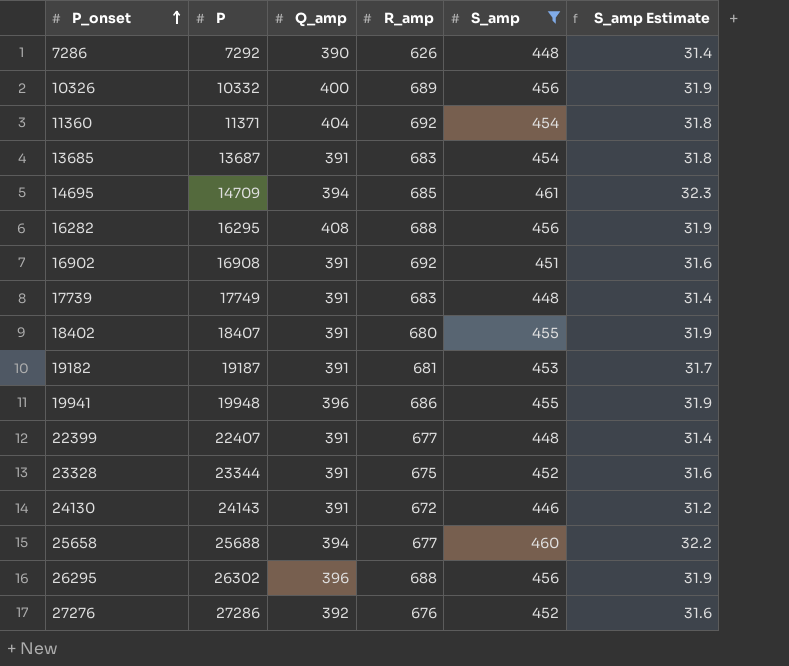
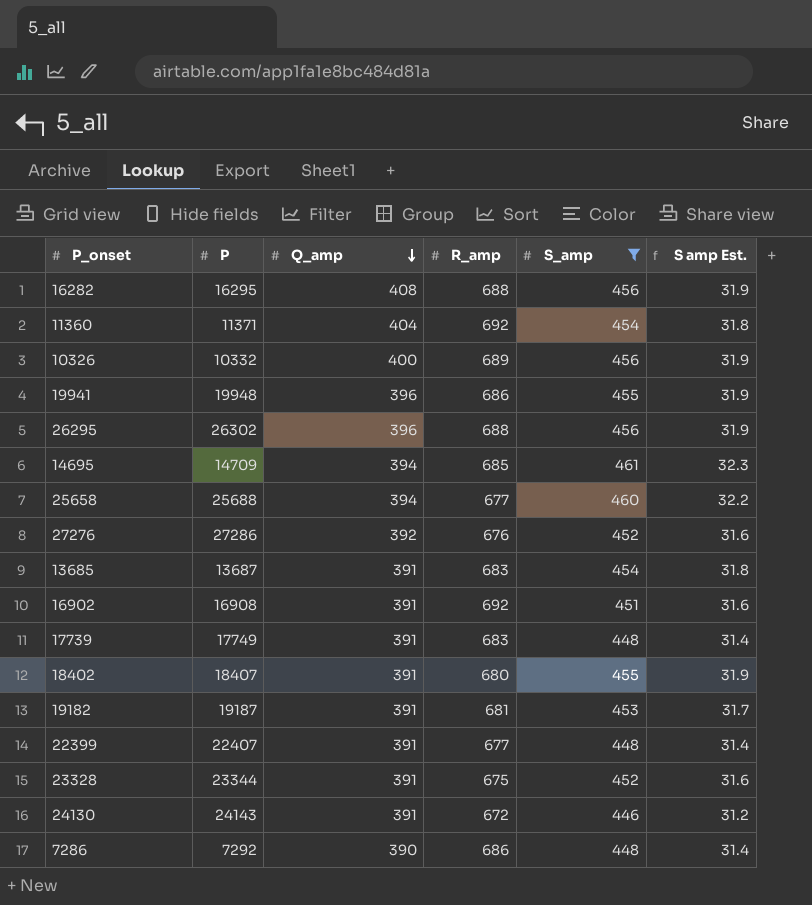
row order: P_onset ascending -> Q_amp descending
column name: S_amp Estimate -> S amp Est.
7286 | R_amp: 626 -> 686

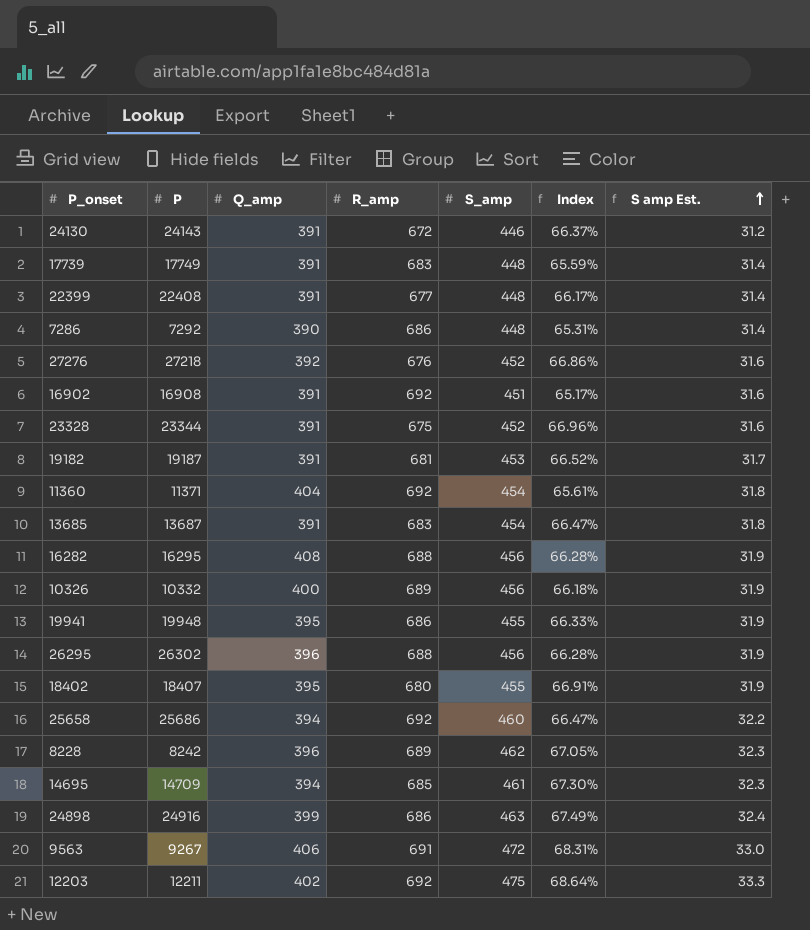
filter: S_amp <= 461 -> none
row order: Q_amp descending -> S amp Est. ascending
column Index | formula: none -> [S_amp] / [R_amp]
22399 | P: 22407 -> 22408
27276 | P: 27286 -> 27218
19941 | Q_amp: 396 -> 395
18402 | Q_amp: 391 -> 395
25658 | P: 25688 -> 25686
25658 | R_amp: 677 -> 692

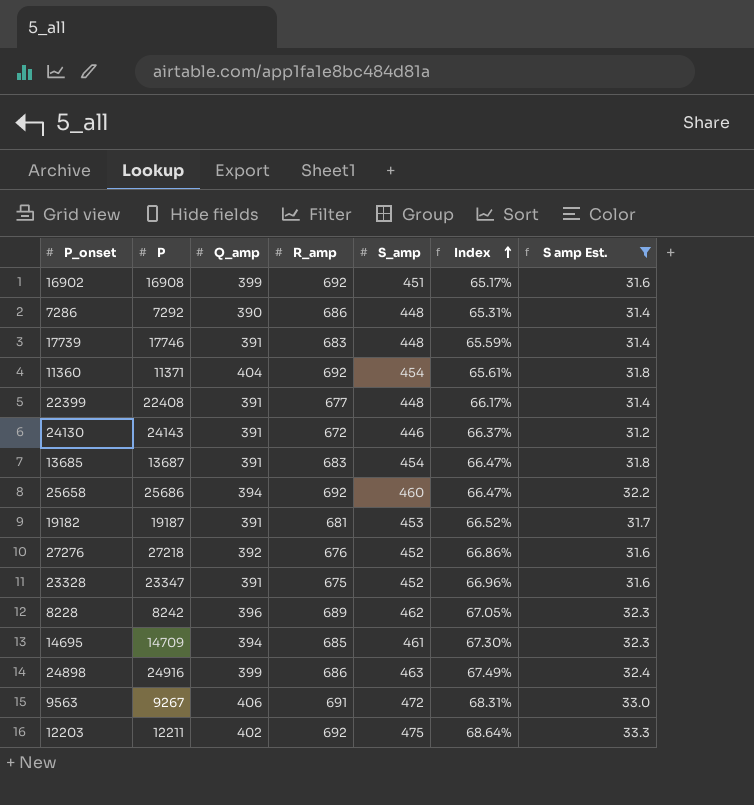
filter: none -> S amp Est. != 31.9
row order: S amp Est. ascending -> Index ascending
16902 | Q_amp: 391 -> 399
17739 | P: 17749 -> 17746
23328 | P: 23344 -> 23347

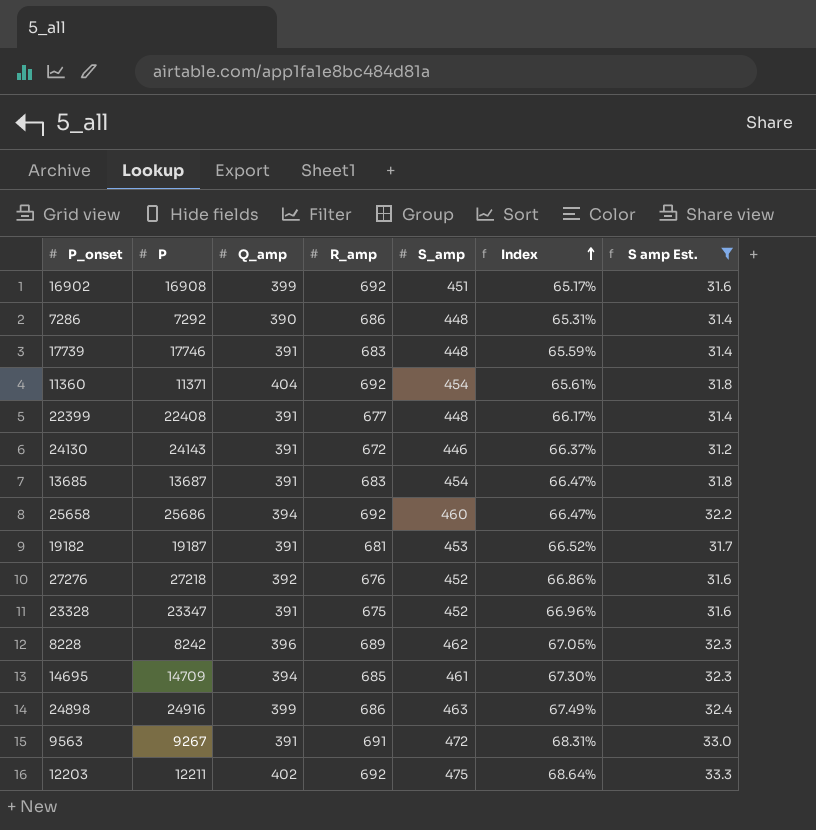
9563 | Q_amp: 406 -> 391

